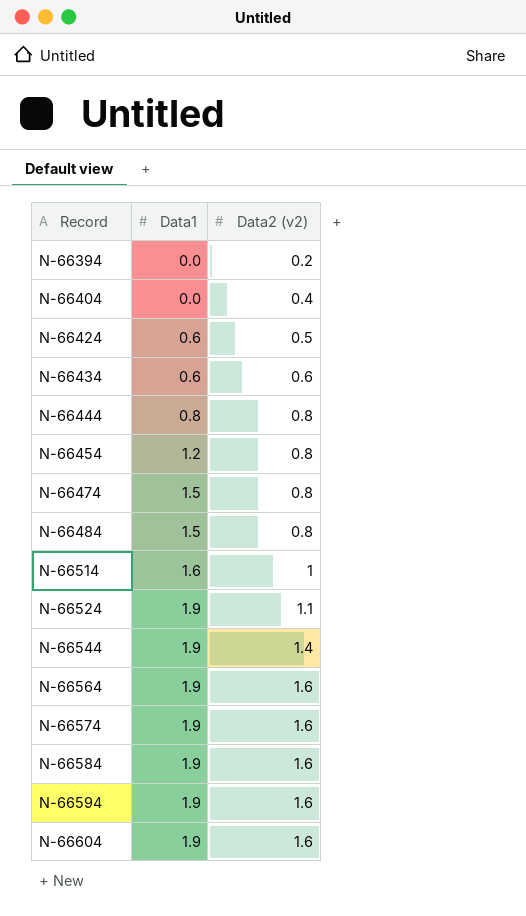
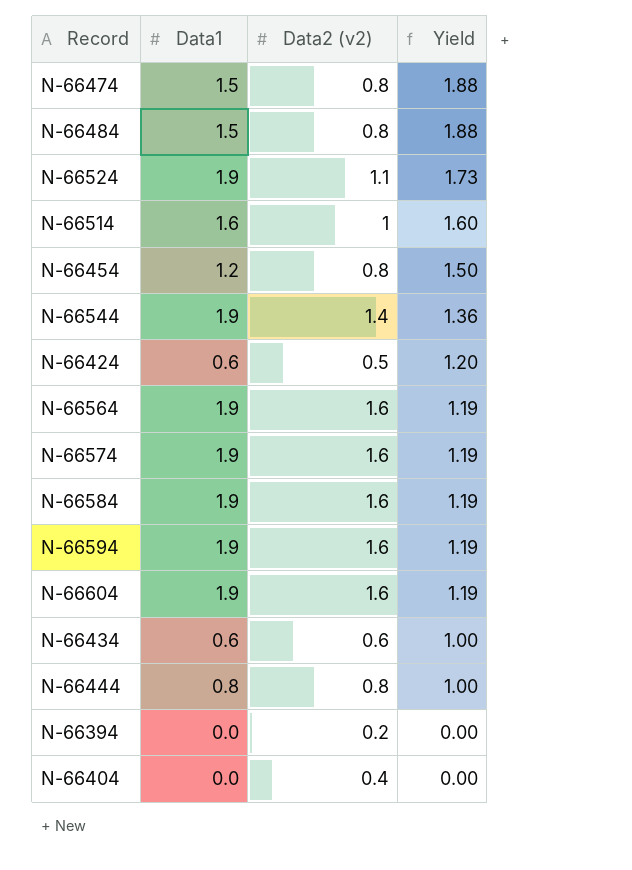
row order: Record ascending -> Yield descending
column Yield | formula: none -> [Data1] / [Data2 (v2)]

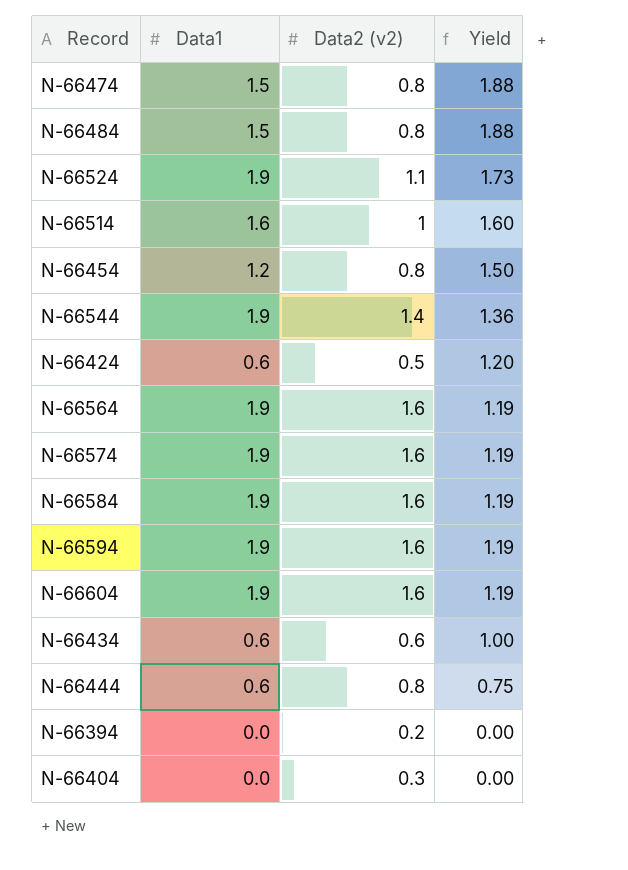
N-66444 | Data1: 0.8 -> 0.6
N-66444 | Yield: 1.00 -> 0.75
N-66404 | Data2 (v2): 0.4 -> 0.3

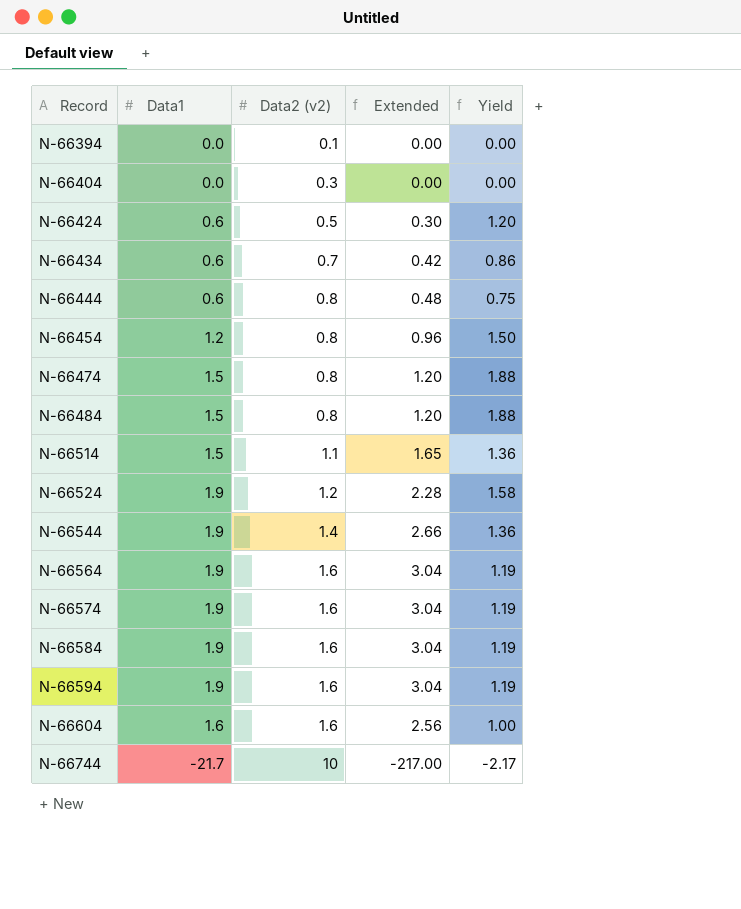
row order: Yield descending -> Record ascending
column Extended | formula: none -> [Data1] * [Data2 (v2)]
N-66394 | Data2 (v2): 0.2 -> 0.1
N-66434 | Data2 (v2): 0.6 -> 0.7
N-66434 | Yield: 1.00 -> 0.86
N-66514 | Data1: 1.6 -> 1.5
N-66514 | Data2 (v2): 1 -> 1.1
N-66514 | Yield: 1.60 -> 1.36
N-66524 | Data2 (v2): 1.1 -> 1.2
N-66524 | Yield: 1.73 -> 1.58
N-66604 | Data1: 1.9 -> 1.6
N-66604 | Yield: 1.19 -> 1.00
row N-66744: none -> -21.7 | 10 | -217.00 | -2.17

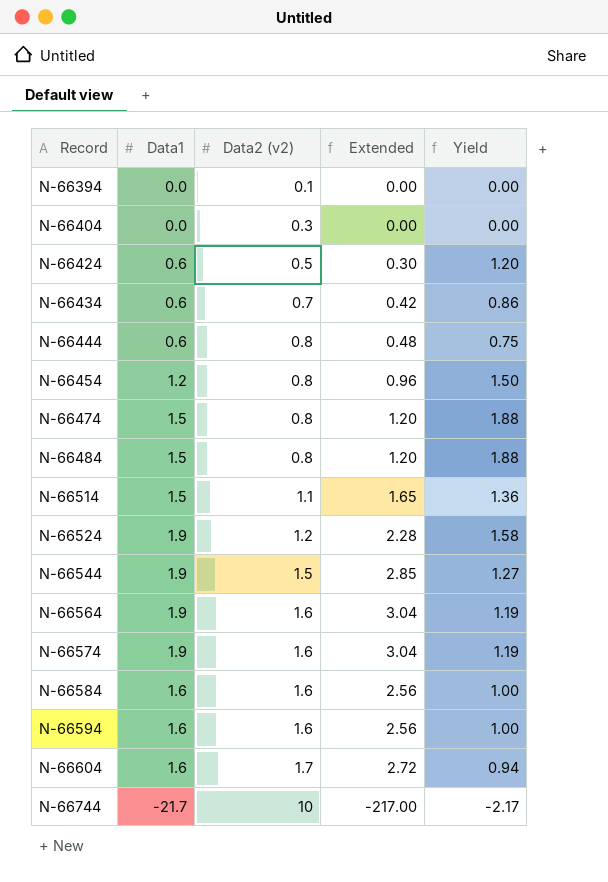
N-66544 | Data2 (v2): 1.4 -> 1.5
N-66544 | Extended: 2.66 -> 2.85
N-66544 | Yield: 1.36 -> 1.27
N-66584 | Data1: 1.9 -> 1.6
N-66584 | Extended: 3.04 -> 2.56
N-66584 | Yield: 1.19 -> 1.00
N-66594 | Data1: 1.9 -> 1.6
N-66594 | Extended: 3.04 -> 2.56
N-66594 | Yield: 1.19 -> 1.00
N-66604 | Data2 (v2): 1.6 -> 1.7
N-66604 | Extended: 2.56 -> 2.72
N-66604 | Yield: 1.00 -> 0.94

